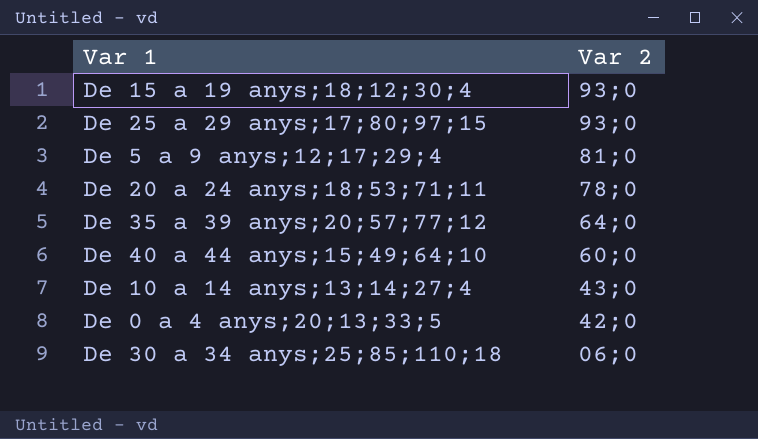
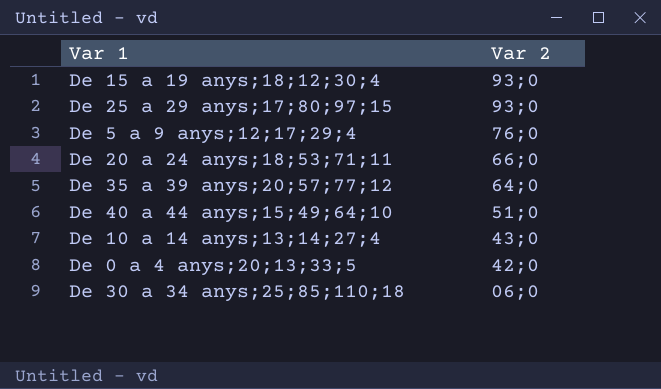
De 5 a 9 anys;12;17;29;4 | Var 2: 81;0 -> 76;0
De 20 a 24 anys;18;53;71;11 | Var 2: 78;0 -> 66;0
De 40 a 44 anys;15;49;64;10 | Var 2: 60;0 -> 51;0

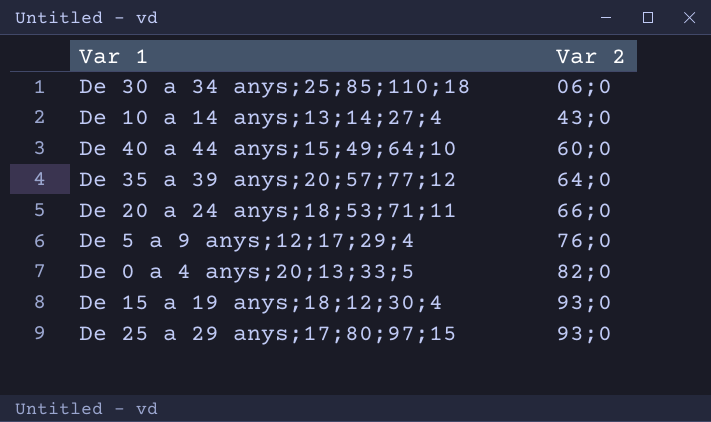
row order: Var 2 descending -> Var 2 ascending
De 40 a 44 anys;15;49;64;10 | Var 2: 51;0 -> 60;0
De 0 a 4 anys;20;13;33;5 | Var 2: 42;0 -> 82;0

